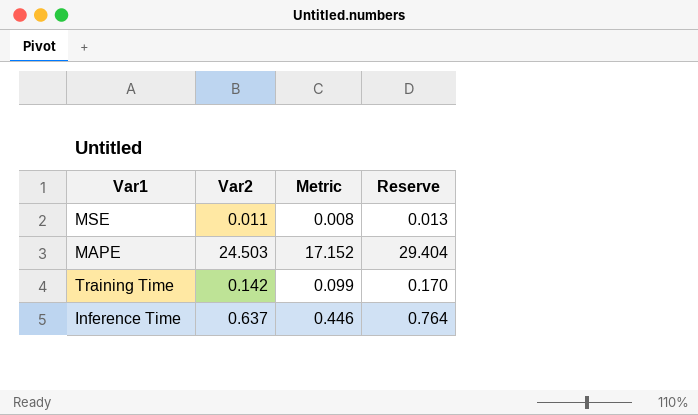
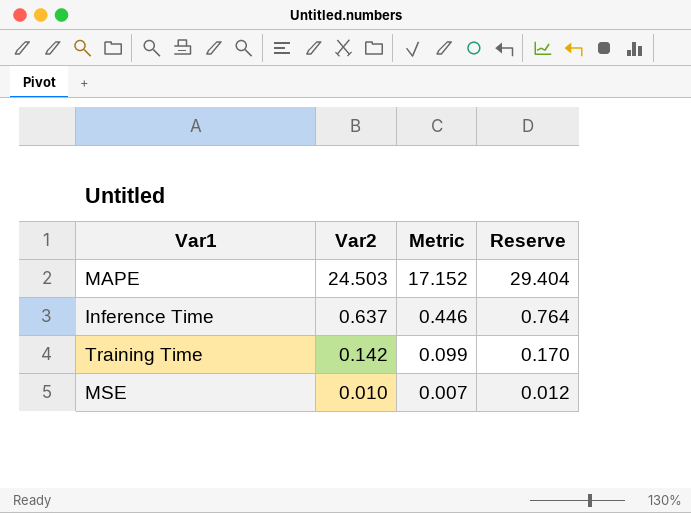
row order: none -> Var2 descending
MSE | Var2: 0.011 -> 0.010
MSE | Metric: 0.008 -> 0.007
MSE | Reserve: 0.013 -> 0.012

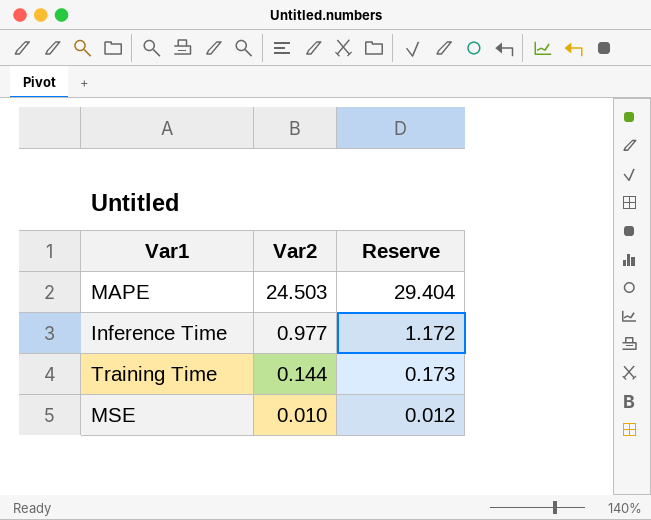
column Metric | formula: [Var2] * 0.7 -> none
Inference Time | Var2: 0.637 -> 0.977
Inference Time | Reserve: 0.764 -> 1.172
Training Time | Var2: 0.142 -> 0.144
Training Time | Reserve: 0.170 -> 0.173

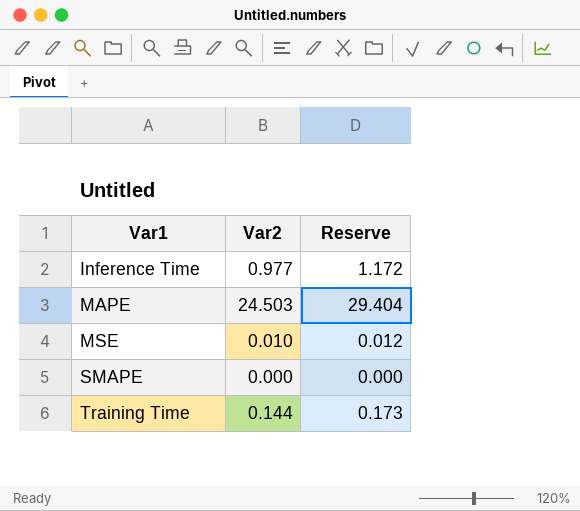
row order: Var2 descending -> Var1 ascending
row SMAPE: none -> 0.000 | 0.000

